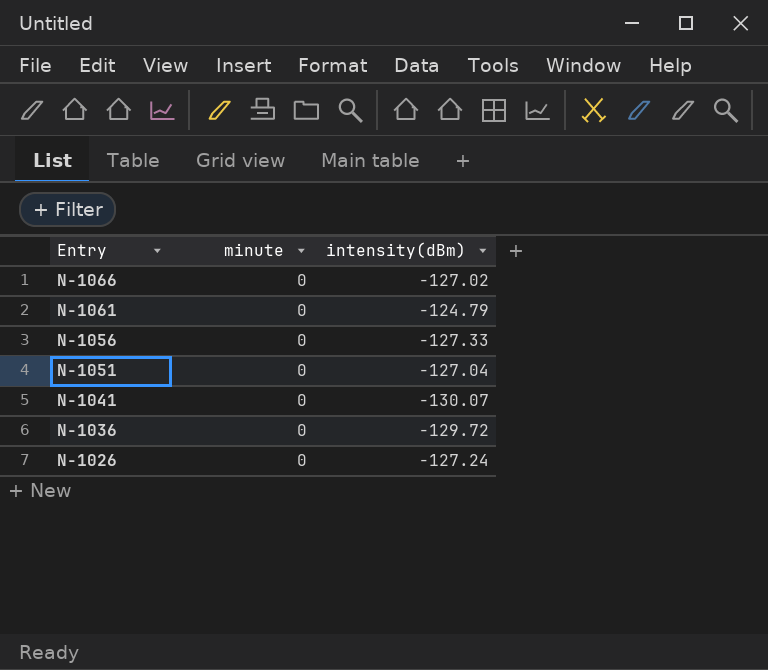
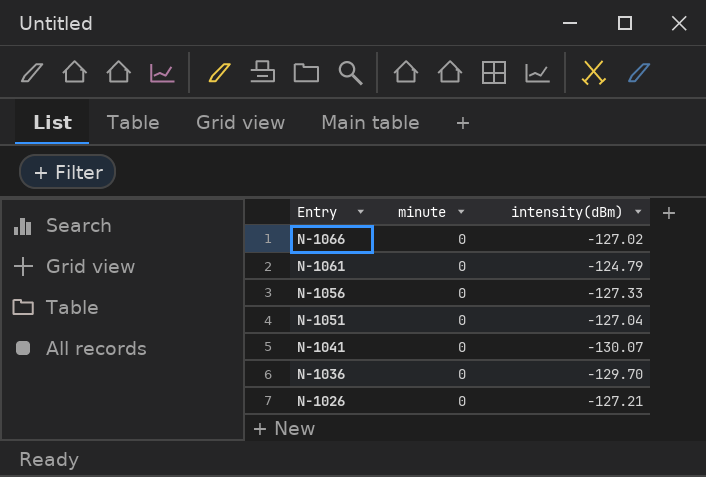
N-1036 | intensity(dBm): -129.72 -> -129.70
N-1026 | intensity(dBm): -127.24 -> -127.21

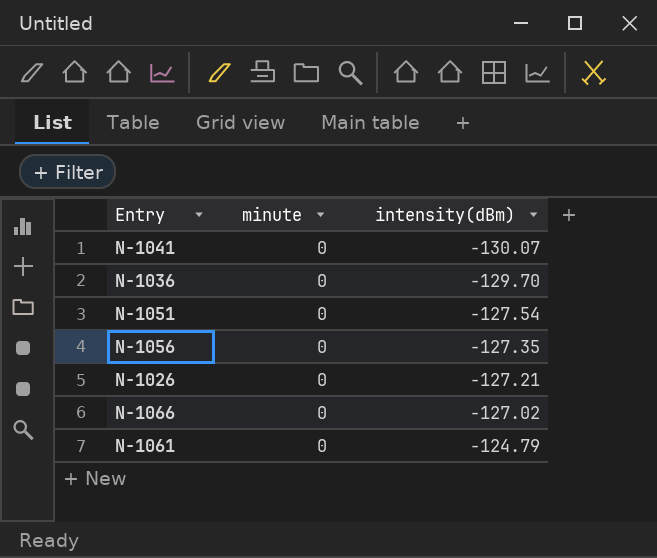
row order: Entry descending -> intensity(dBm) ascending
N-1051 | intensity(dBm): -127.04 -> -127.54
N-1056 | intensity(dBm): -127.33 -> -127.35

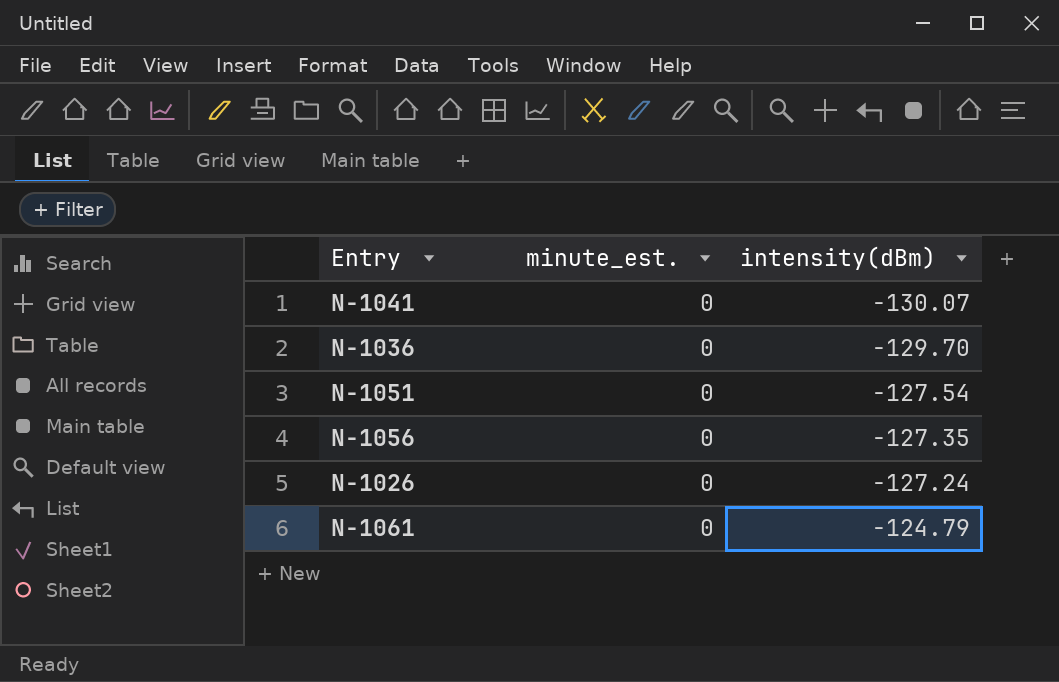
column name: minute -> minute_est.
row N-1066: 0 | -127.02 -> none
N-1026 | intensity(dBm): -127.21 -> -127.24

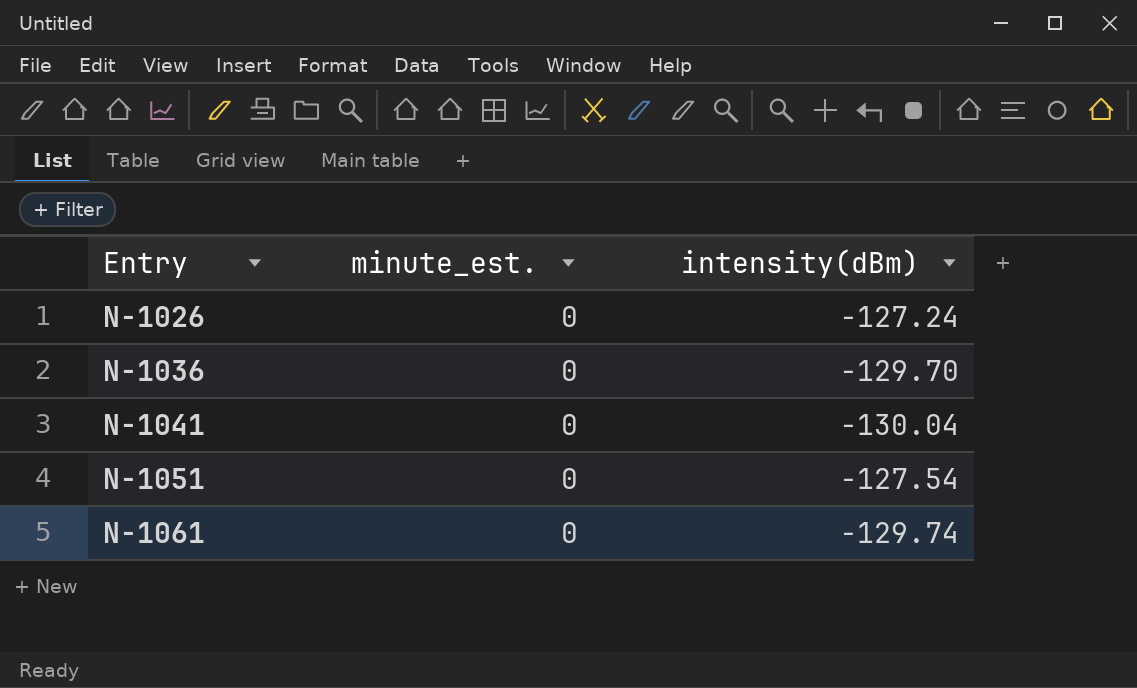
row order: intensity(dBm) ascending -> Entry ascending
row N-1056: 0 | -127.35 -> none
N-1041 | intensity(dBm): -130.07 -> -130.04
N-1061 | intensity(dBm): -124.79 -> -129.74

